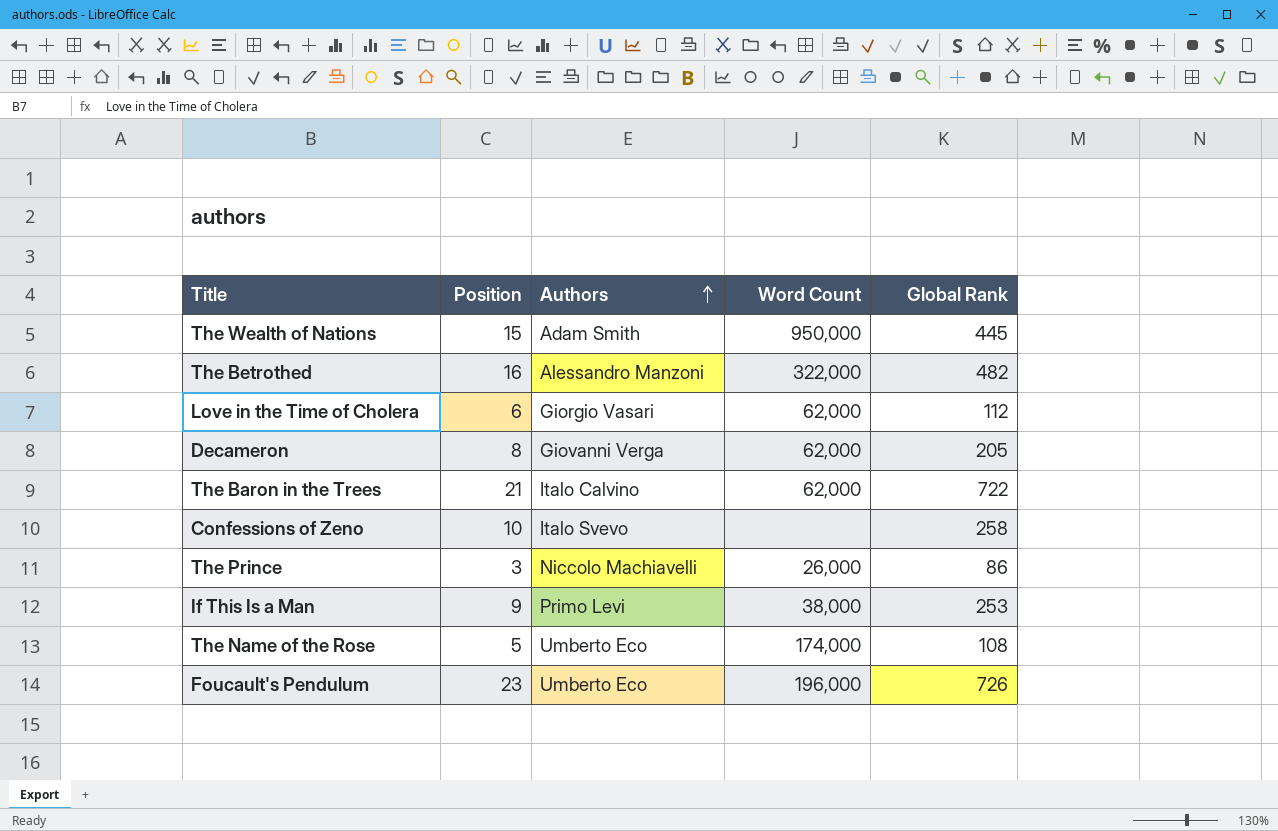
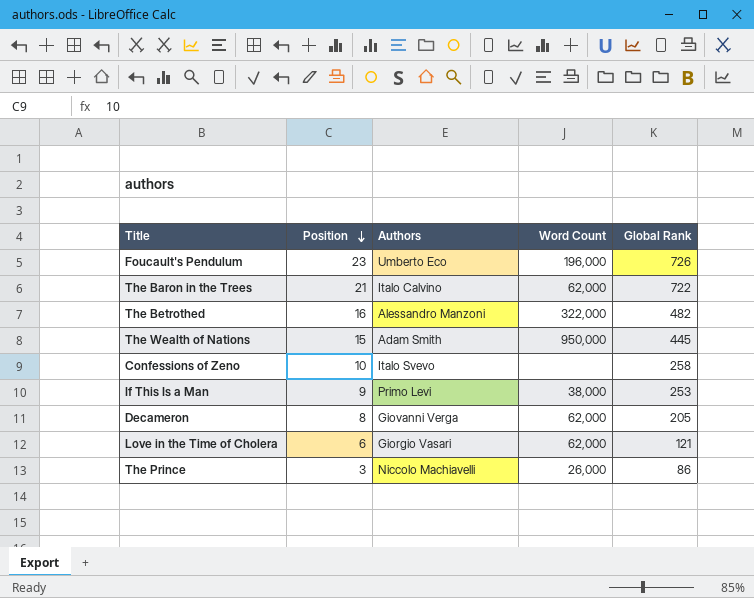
row order: Authors ascending -> Position descending
row The Name of the Rose: 5 | Umberto Eco | 174,000 | 108 -> none
Love in the Time of Cholera | Global Rank: 112 -> 121

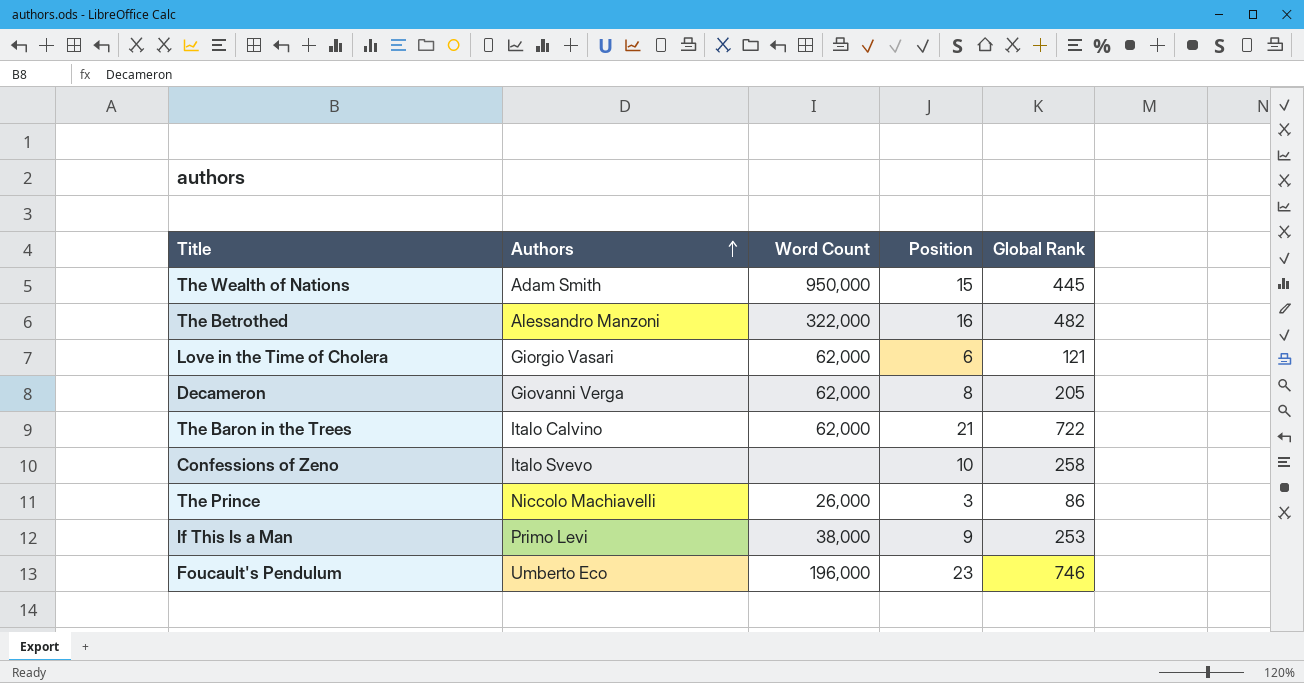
row order: Position descending -> Authors ascending
column Position | position: 2 -> 4
Foucault's Pendulum | Global Rank: 726 -> 746

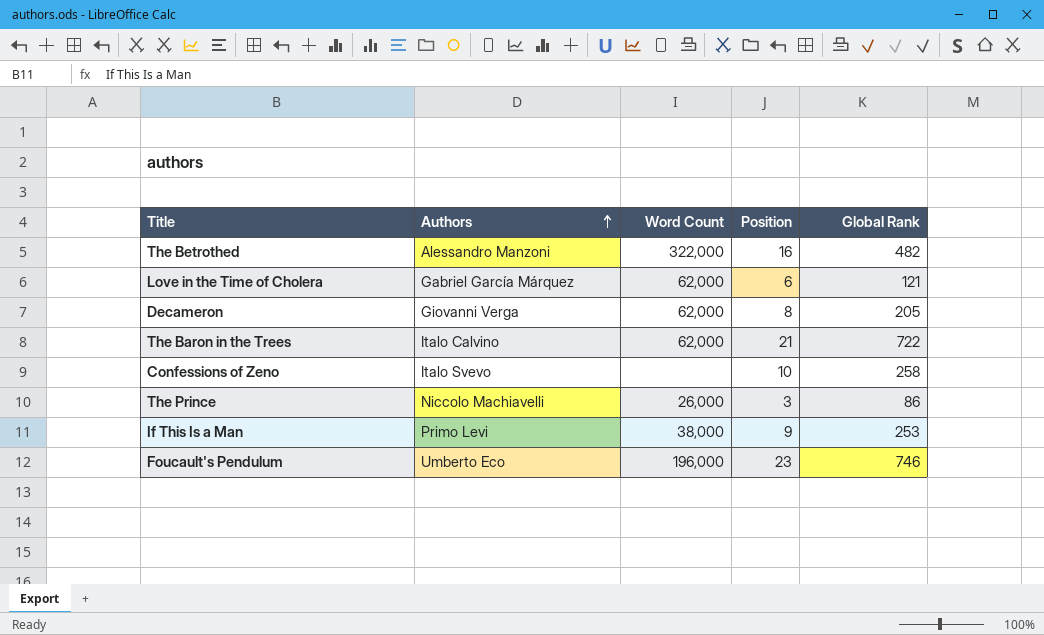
row The Wealth of Nations: Adam Smith | 950,000 | 15 | 445 -> none
Love in the Time of Cholera | Authors: Giorgio Vasari -> Gabriel García Márquez

